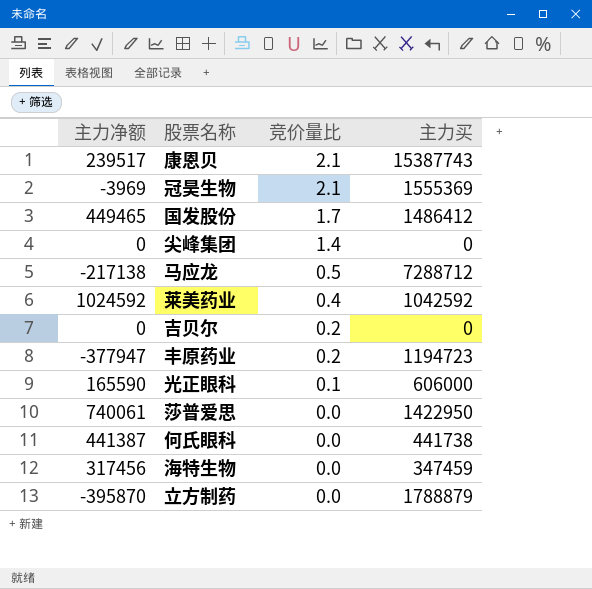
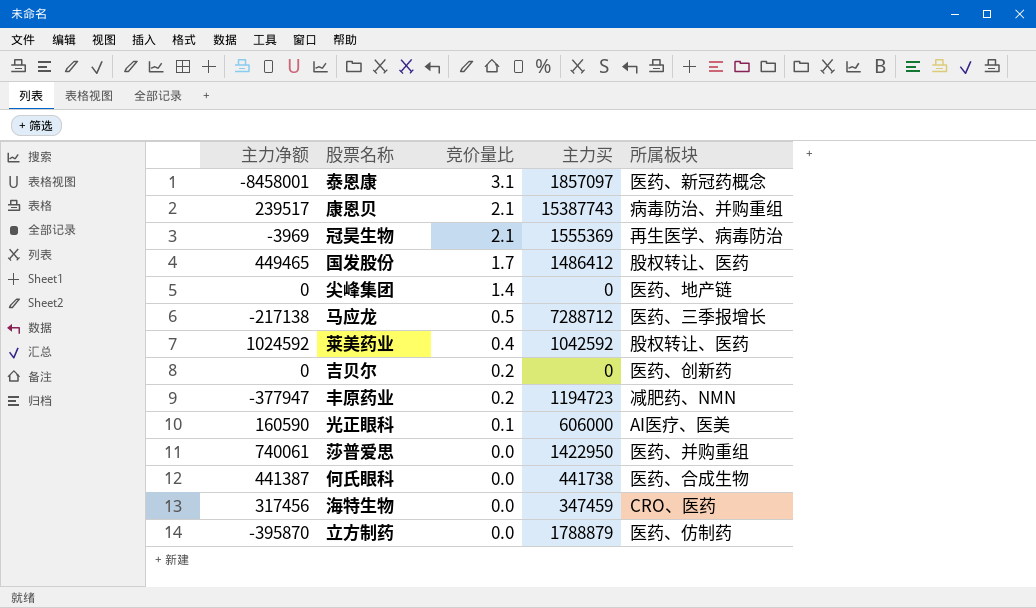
column 所属板块 | position: none -> 5
row 泰恩康: none -> -8458001 | 3.1 | 1857097 | 医药、新冠药概念
光正眼科 | 主力净额: 165590 -> 160590

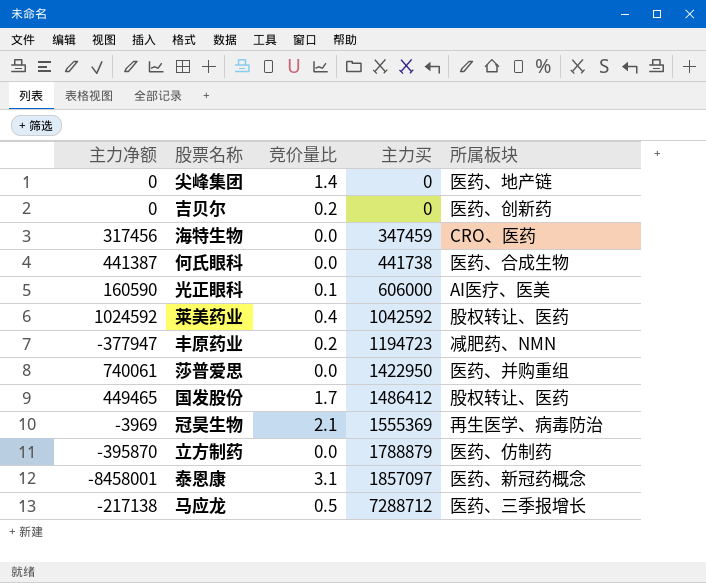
row order: 竞价量比 descending -> 主力买 ascending
row 康恩贝: 239517 | 2.1 | 15387743 | 病毒防治、并购重组 -> none

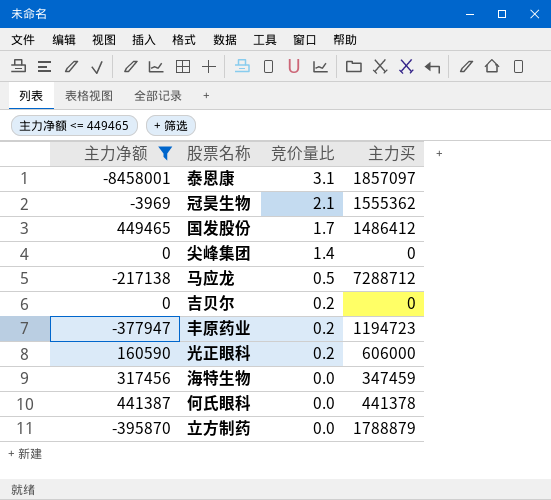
filter: none -> 主力净额 <= 449465
row order: 主力买 ascending -> 竞价量比 descending
column 所属板块 | position: 5 -> none
冠昊生物 | 主力买: 1555369 -> 1555362
光正眼科 | 竞价量比: 0.1 -> 0.2
何氏眼科 | 主力买: 441738 -> 441378

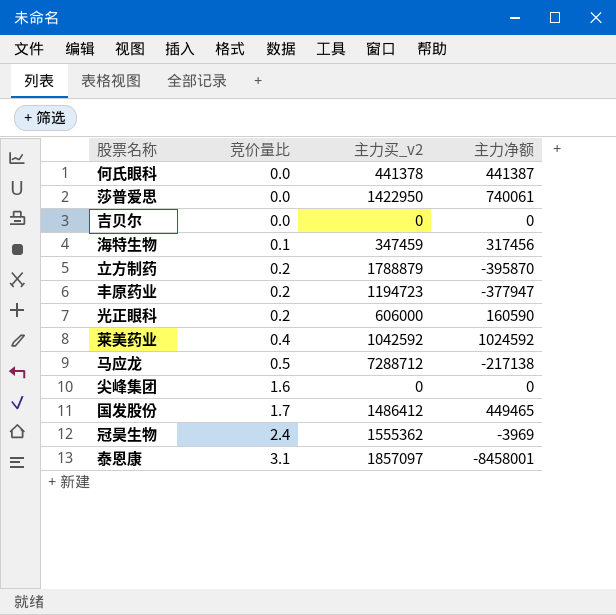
filter: 主力净额 <= 449465 -> none
row order: 竞价量比 descending -> 竞价量比 ascending
column name: 主力买 -> 主力买_v2
column 主力净额 | position: 1 -> 4
吉贝尔 | 竞价量比: 0.2 -> 0.0
海特生物 | 竞价量比: 0.0 -> 0.1
立方制药 | 竞价量比: 0.0 -> 0.2
尖峰集团 | 竞价量比: 1.4 -> 1.6
冠昊生物 | 竞价量比: 2.1 -> 2.4

